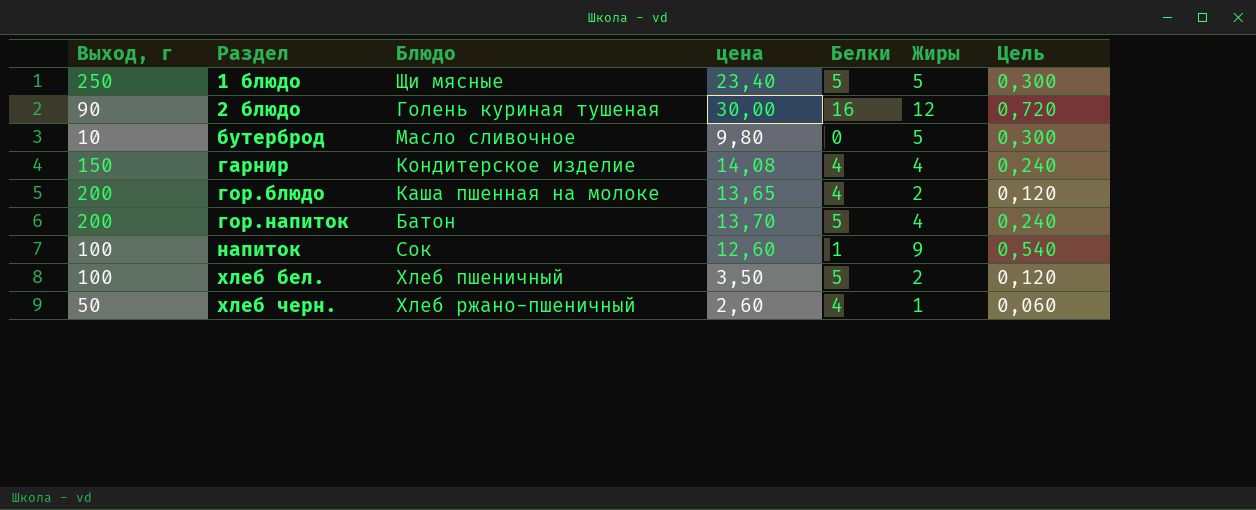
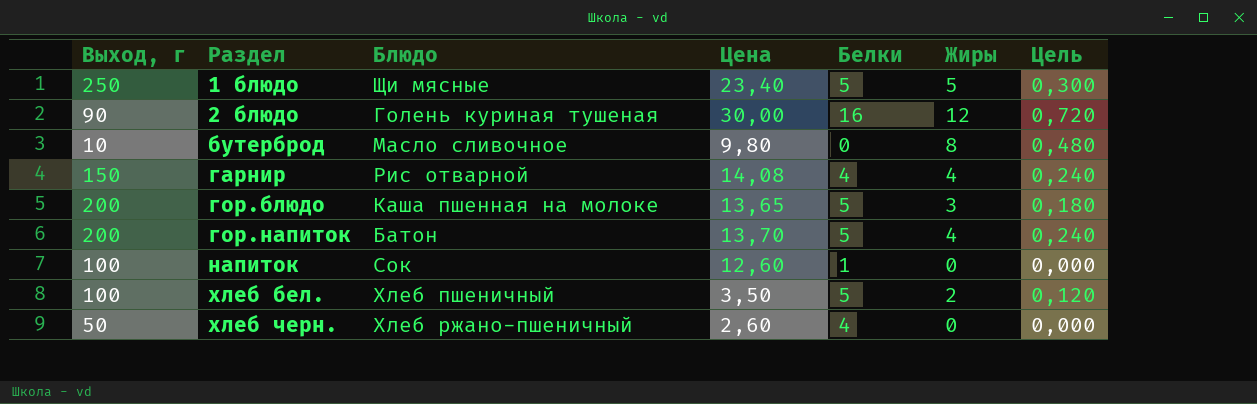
column name: цена -> Цена
бутерброд | Жиры: 5 -> 8
бутерброд | Цель: 0,300 -> 0,480
гарнир | Блюдо: Кондитерское изделие -> Рис отварной
гор.блюдо | Белки: 4 -> 5
гор.блюдо | Жиры: 2 -> 3
гор.блюдо | Цель: 0,120 -> 0,180
напиток | Жиры: 9 -> 0
напиток | Цель: 0,540 -> 0,000
хлеб черн. | Жиры: 1 -> 0
хлеб черн. | Цель: 0,060 -> 0,000

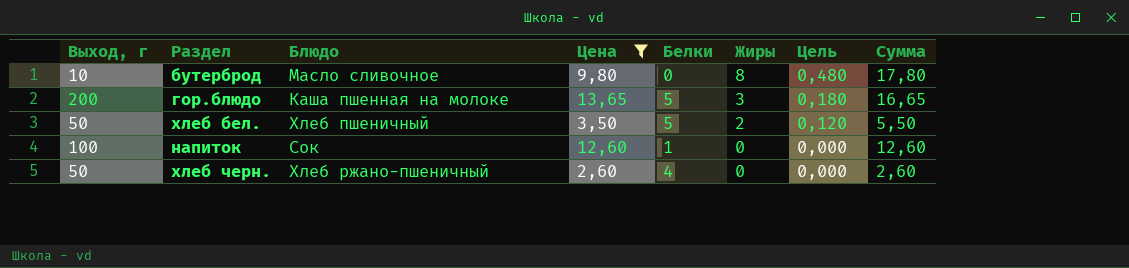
filter: none -> Цена <= 13,65
row order: Раздел ascending -> Жиры descending
column Сумма | formula: none -> [Цена] + [Жиры]
хлеб бел. | Выход, г: 100 -> 50

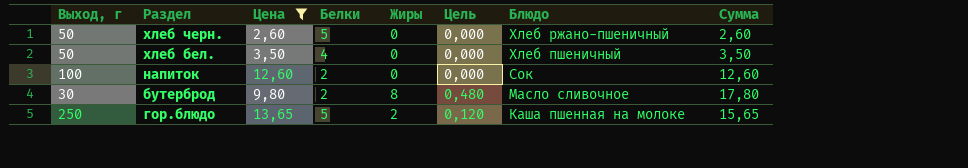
row order: Жиры descending -> Блюдо descending
column Блюдо | position: 3 -> 7
хлеб черн. | Белки: 4 -> 5
хлеб бел. | Белки: 5 -> 4
хлеб бел. | Жиры: 2 -> 0
хлеб бел. | Цель: 0,120 -> 0,000
хлеб бел. | Сумма: 5,50 -> 3,50
напиток | Белки: 1 -> 2
бутерброд | Выход, г: 10 -> 30
бутерброд | Белки: 0 -> 2
гор.блюдо | Выход, г: 200 -> 250
гор.блюдо | Жиры: 3 -> 2
гор.блюдо | Цель: 0,180 -> 0,120
гор.блюдо | Сумма: 16,65 -> 15,65

